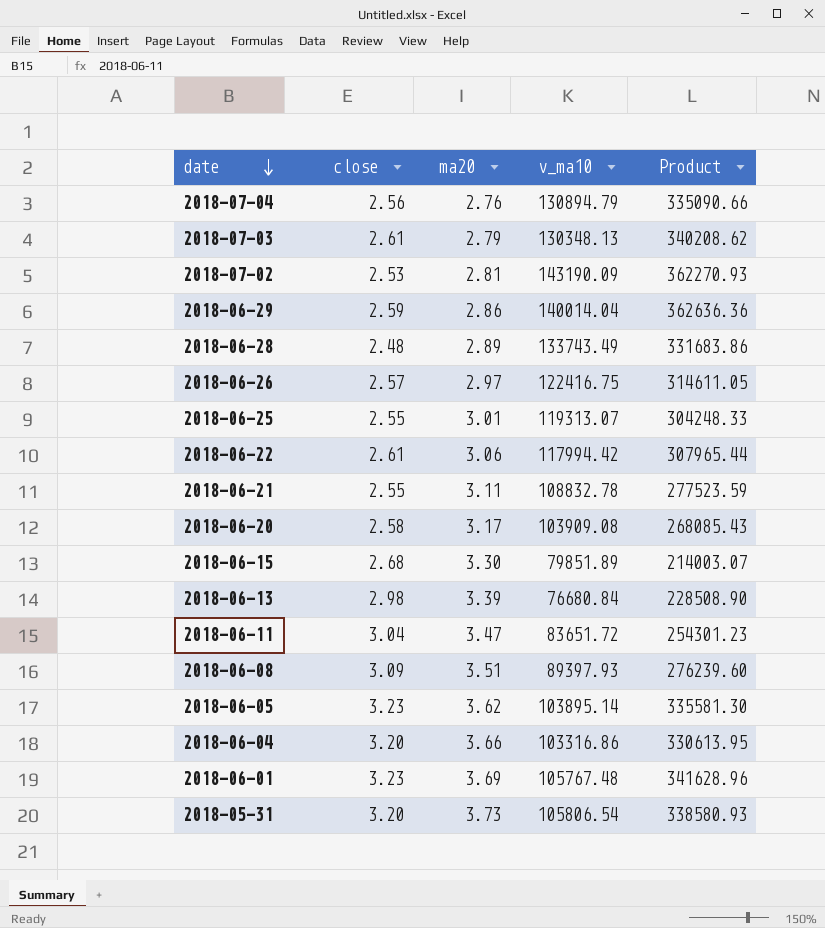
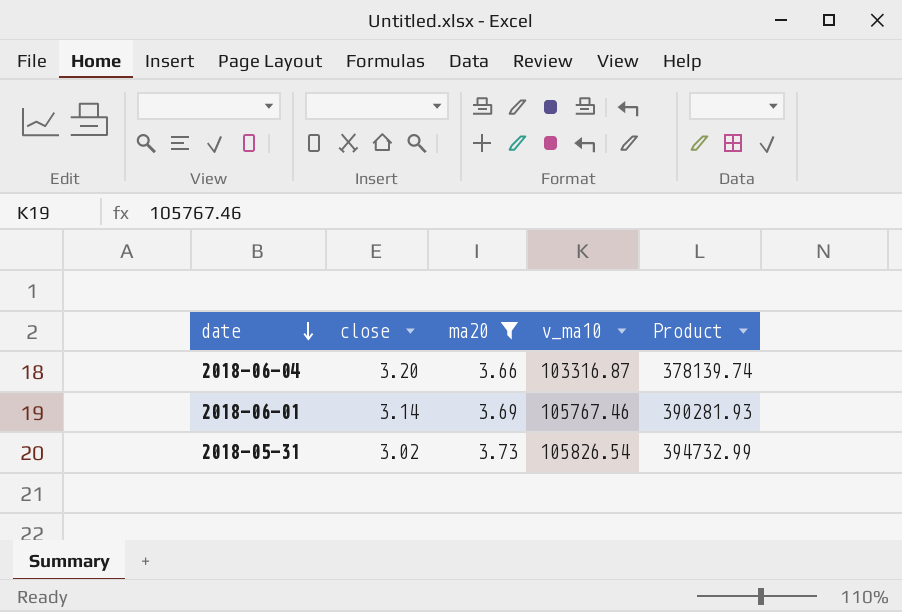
filter: none -> ma20 >= 3.66
column Product | formula: [close] * [v_ma10] -> [ma20] * [v_ma10]
2018-06-04 | v_ma10: 103316.86 -> 103316.87
2018-06-01 | close: 3.23 -> 3.14
2018-06-01 | v_ma10: 105767.48 -> 105767.46
2018-05-31 | close: 3.20 -> 3.02
2018-05-31 | v_ma10: 105806.54 -> 105826.54

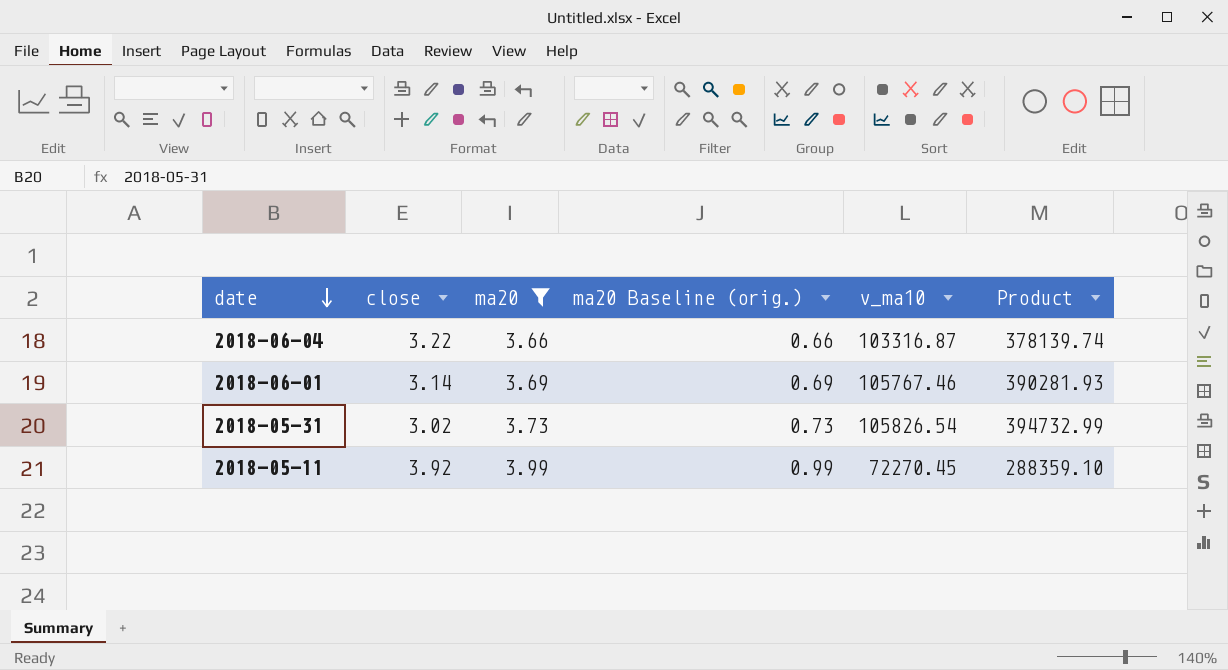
column ma20 Baseline (orig.) | formula: none -> [ma20] - 3
2018-06-04 | close: 3.20 -> 3.22
row 2018-05-11: none -> 3.92 | 3.99 | 0.99 | 72270.45 | 288359.10

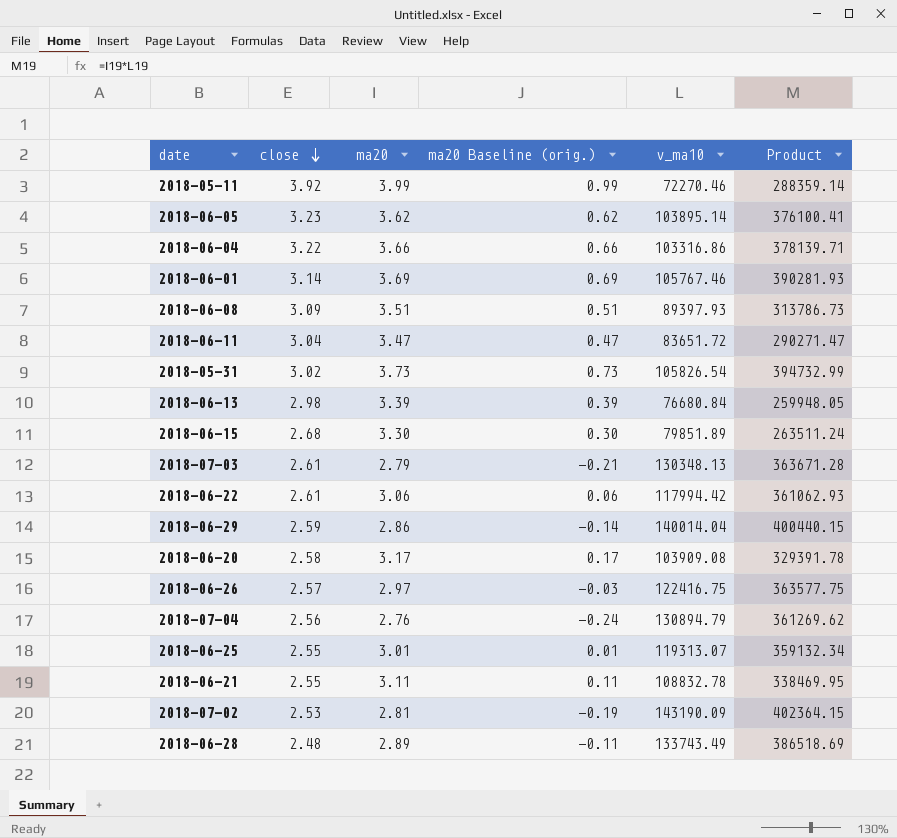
filter: ma20 >= 3.66 -> none
row order: date descending -> close descending
2018-05-11 | v_ma10: 72270.45 -> 72270.46
2018-05-11 | Product: 288359.10 -> 288359.14
2018-06-04 | v_ma10: 103316.87 -> 103316.86
2018-06-04 | Product: 378139.74 -> 378139.71

